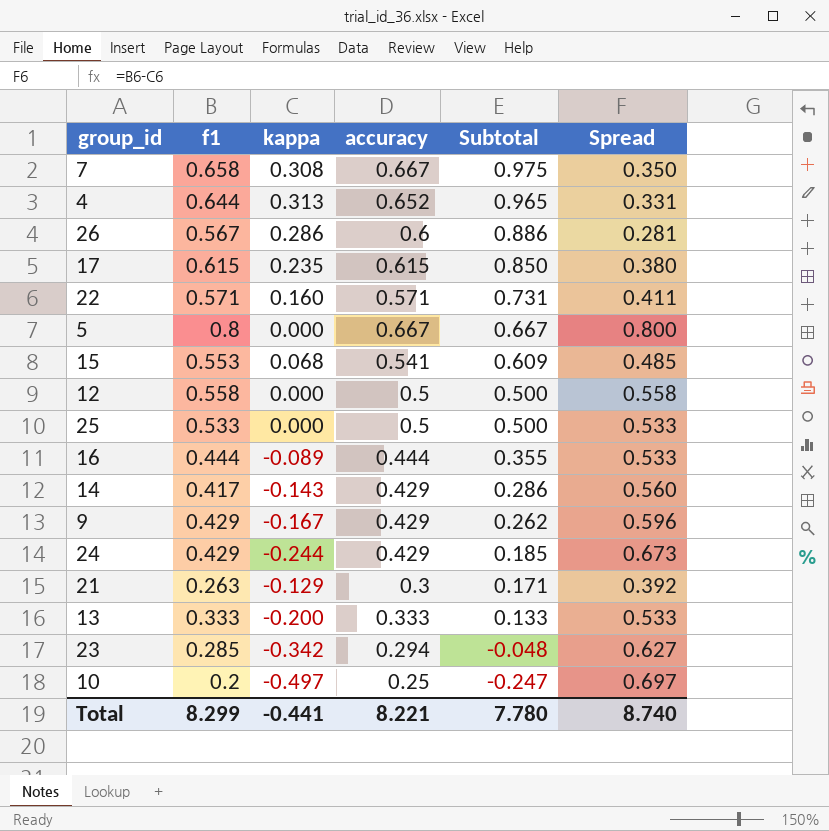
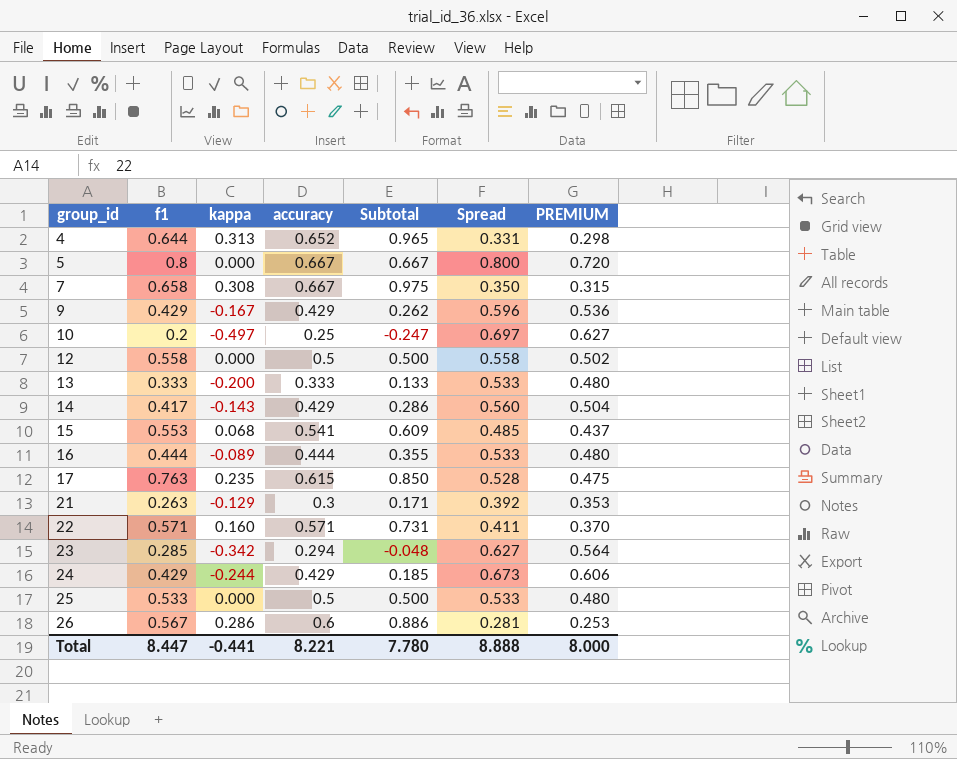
row order: Subtotal descending -> group_id ascending
column PREMIUM | formula: none -> [Spread] * 0.9
17 | f1: 0.615 -> 0.763
17 | Spread: 0.380 -> 0.528
Total | f1: 8.299 -> 8.447
Total | Spread: 8.740 -> 8.888

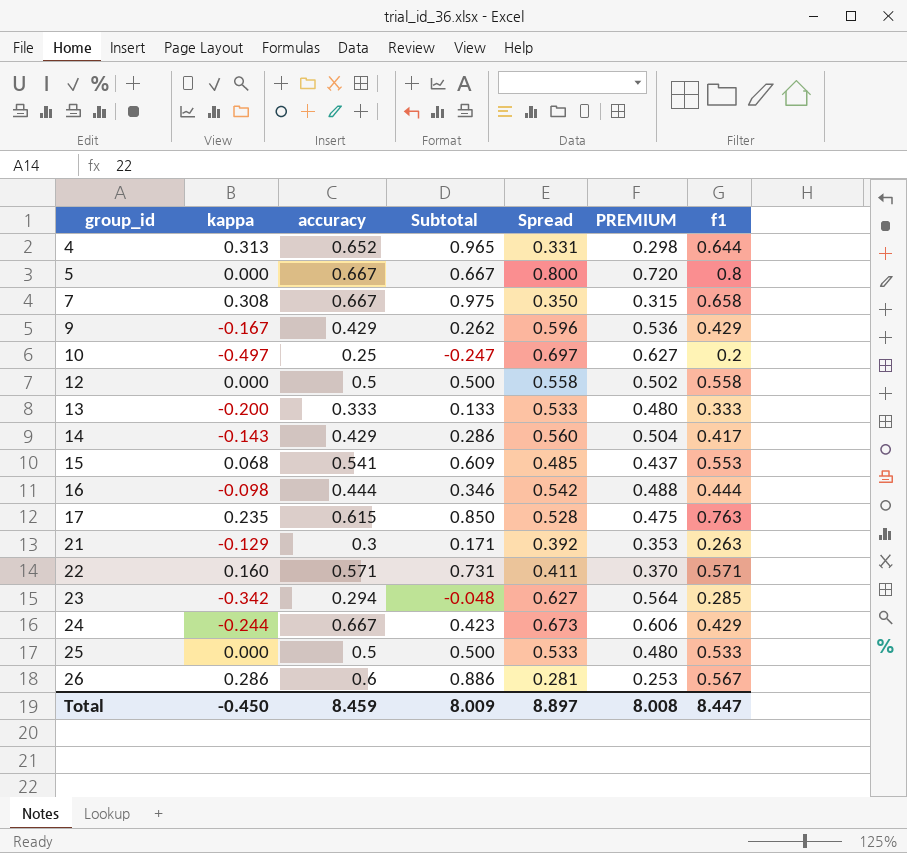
column f1 | position: 2 -> 7
16 | kappa: -0.089 -> -0.098
16 | Subtotal: 0.355 -> 0.346
16 | Spread: 0.533 -> 0.542
16 | PREMIUM: 0.480 -> 0.488
24 | accuracy: 0.429 -> 0.667
24 | Subtotal: 0.185 -> 0.423
Total | kappa: -0.441 -> -0.450
Total | accuracy: 8.221 -> 8.459
Total | Subtotal: 7.780 -> 8.009
Total | Spread: 8.888 -> 8.897
Total | PREMIUM: 8.000 -> 8.008

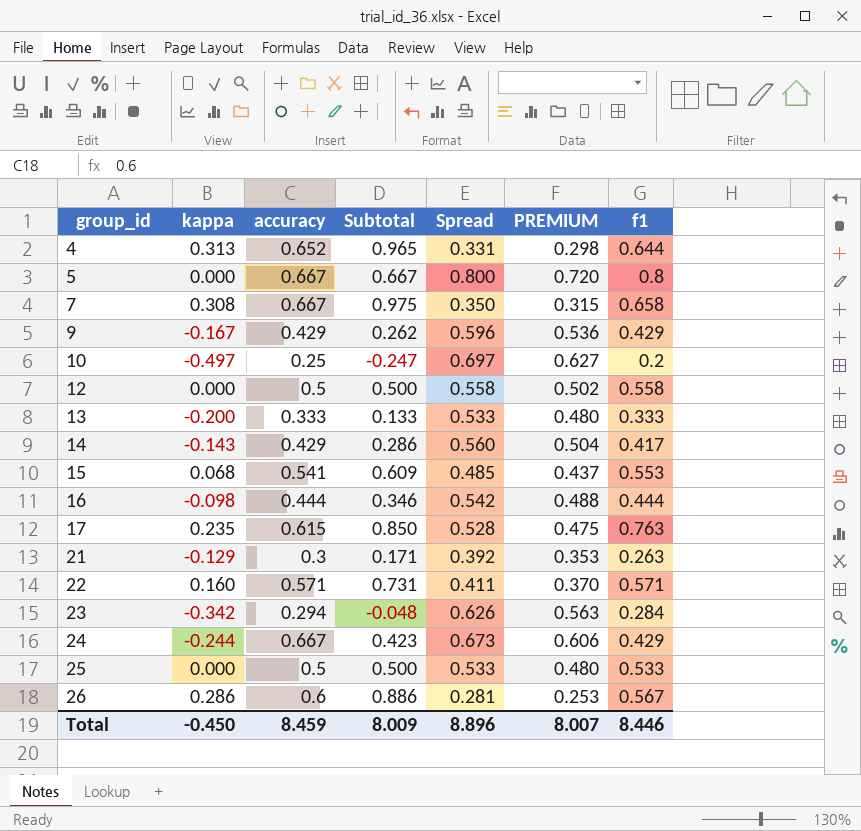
23 | Spread: 0.627 -> 0.626
23 | PREMIUM: 0.564 -> 0.563
23 | f1: 0.285 -> 0.284
Total | Spread: 8.897 -> 8.896
Total | PREMIUM: 8.008 -> 8.007
Total | f1: 8.447 -> 8.446

